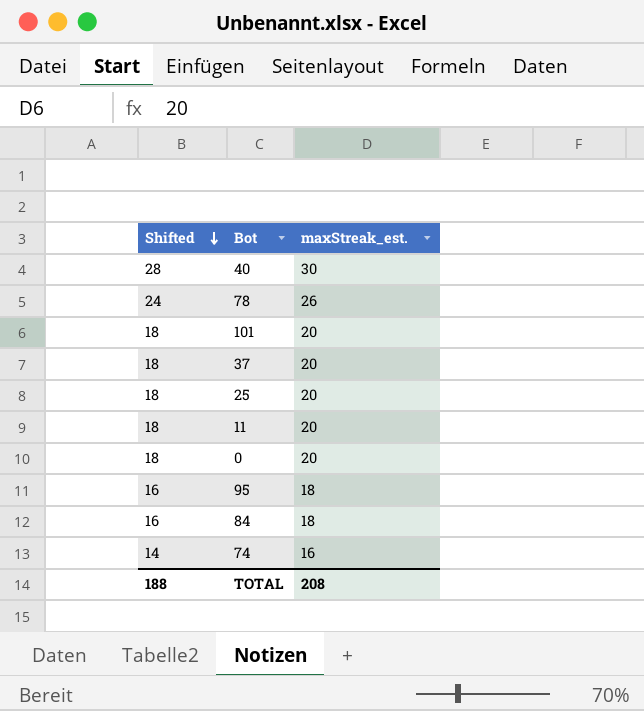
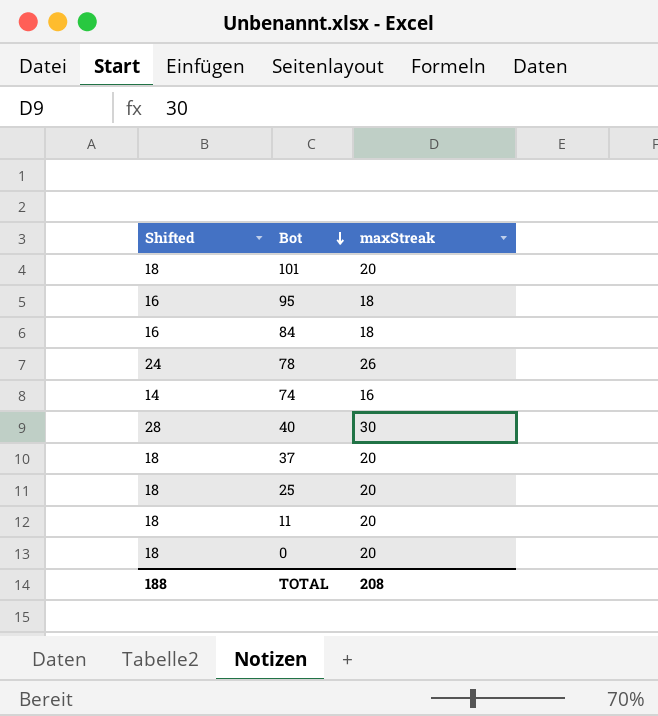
row order: Shifted descending -> Bot descending
column name: maxStreak_est. -> maxStreak

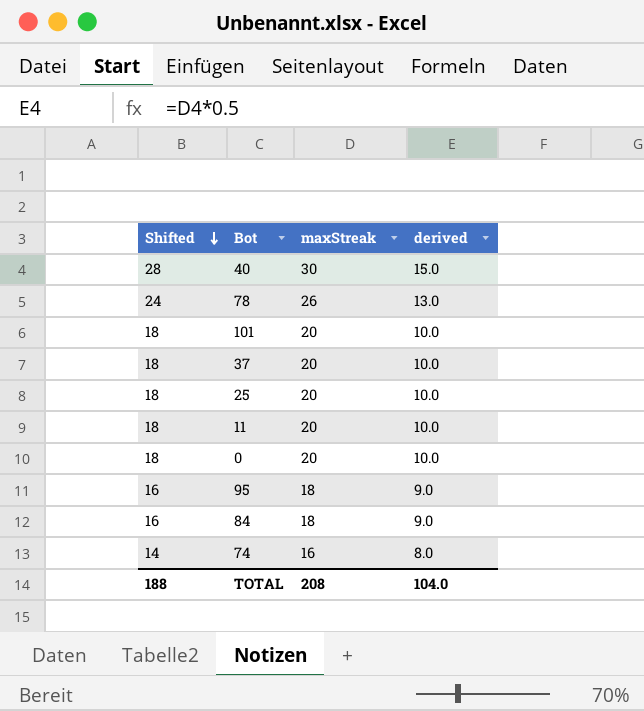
row order: Bot descending -> Shifted descending
column derived | formula: none -> [maxStreak] * 0.5

